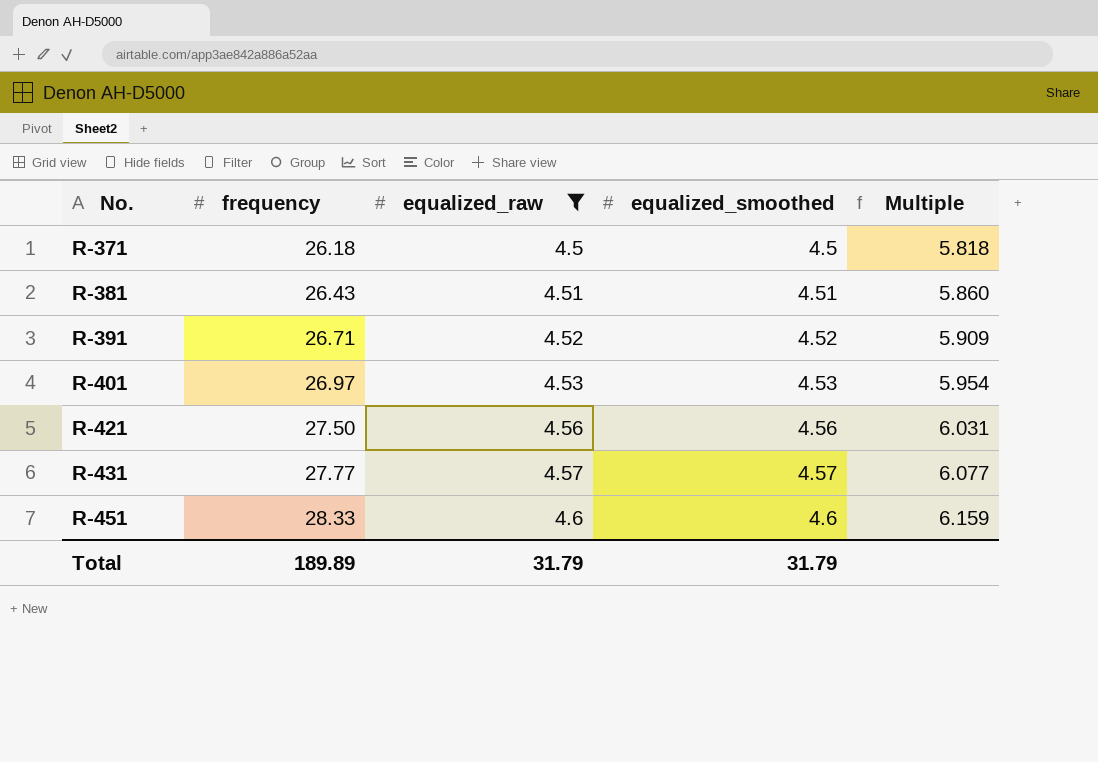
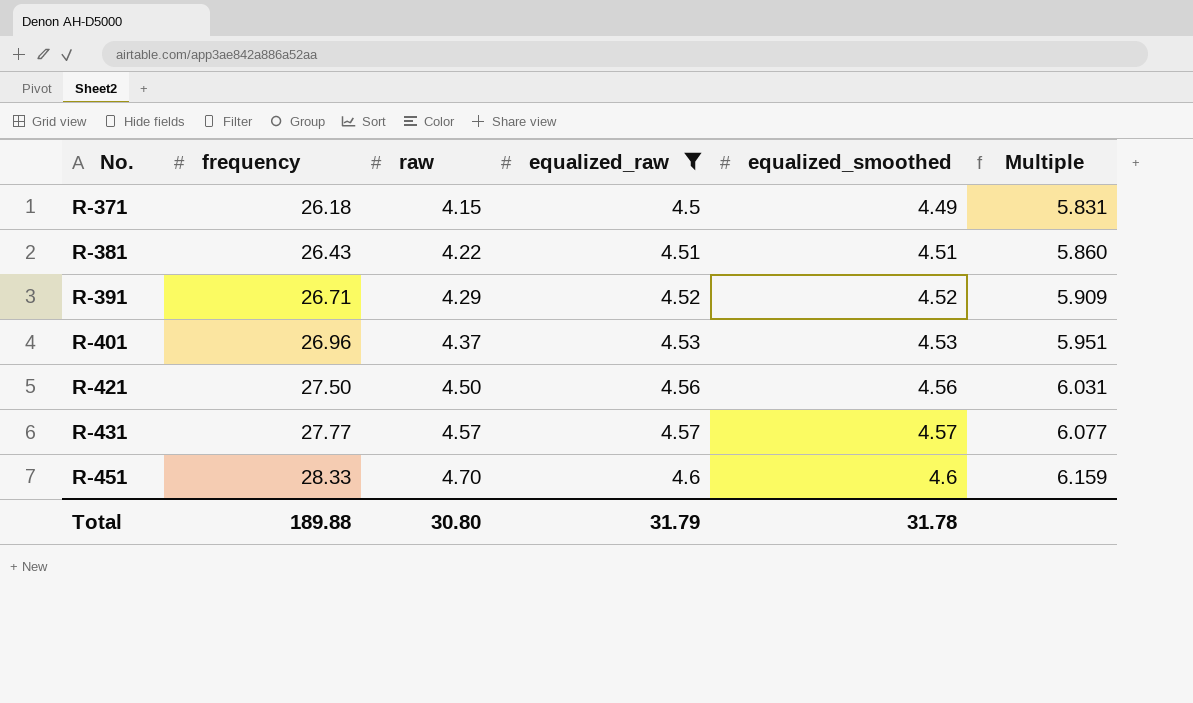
column raw | position: none -> 3
R-371 | equalized_smoothed: 4.5 -> 4.49
R-371 | Multiple: 5.818 -> 5.831
R-401 | frequency: 26.97 -> 26.96
R-401 | Multiple: 5.954 -> 5.951
Total | frequency: 189.89 -> 189.88
Total | equalized_smoothed: 31.79 -> 31.78

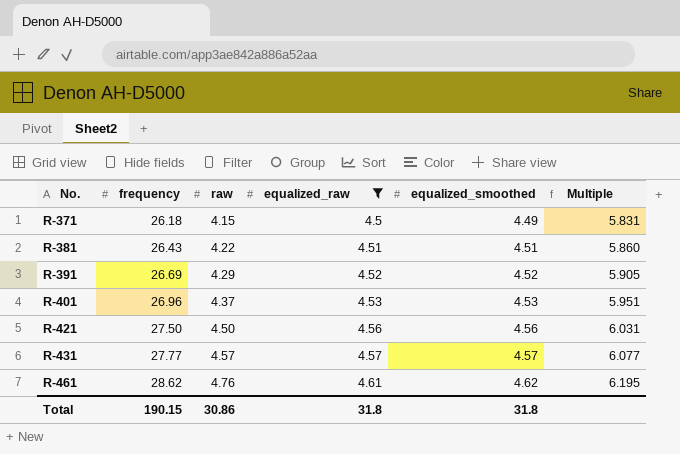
row R-451: 28.33 | 4.70 | 4.6 | 4.6 | 6.159 -> none
R-391 | frequency: 26.71 -> 26.69
R-391 | Multiple: 5.909 -> 5.905
row R-461: none -> 28.62 | 4.76 | 4.61 | 4.62 | 6.195
Total | frequency: 189.88 -> 190.15
Total | raw: 30.80 -> 30.86
Total | equalized_raw: 31.79 -> 31.8
Total | equalized_smoothed: 31.78 -> 31.8

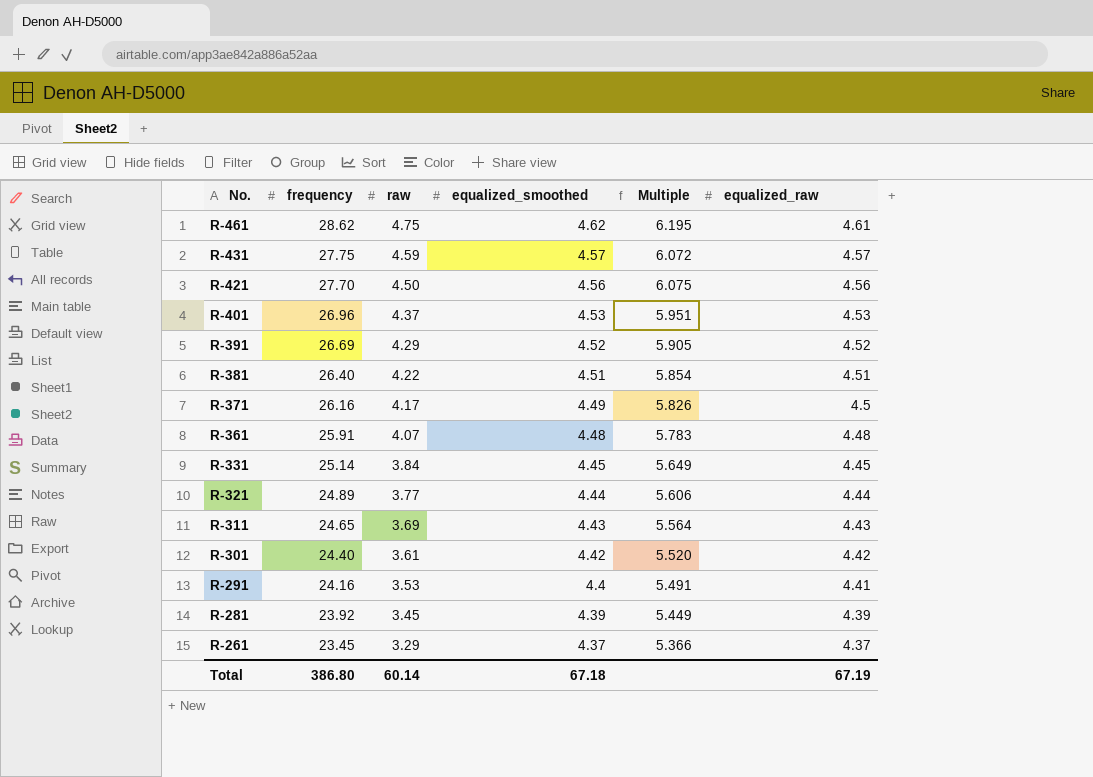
filter: equalized_raw >= 4.5 -> none
row order: No. ascending -> No. descending
column equalized_raw | position: 4 -> 6
R-461 | raw: 4.76 -> 4.75
R-431 | frequency: 27.77 -> 27.75
R-431 | raw: 4.57 -> 4.59
R-431 | Multiple: 6.077 -> 6.072
R-421 | frequency: 27.50 -> 27.70
R-421 | Multiple: 6.031 -> 6.075
R-381 | frequency: 26.43 -> 26.40
R-381 | Multiple: 5.860 -> 5.854
R-371 | frequency: 26.18 -> 26.16
R-371 | raw: 4.15 -> 4.17
R-371 | Multiple: 5.831 -> 5.826
Total | frequency: 190.15 -> 386.80
Total | raw: 30.86 -> 60.14
Total | equalized_smoothed: 31.8 -> 67.18
Total | equalized_raw: 31.8 -> 67.19

